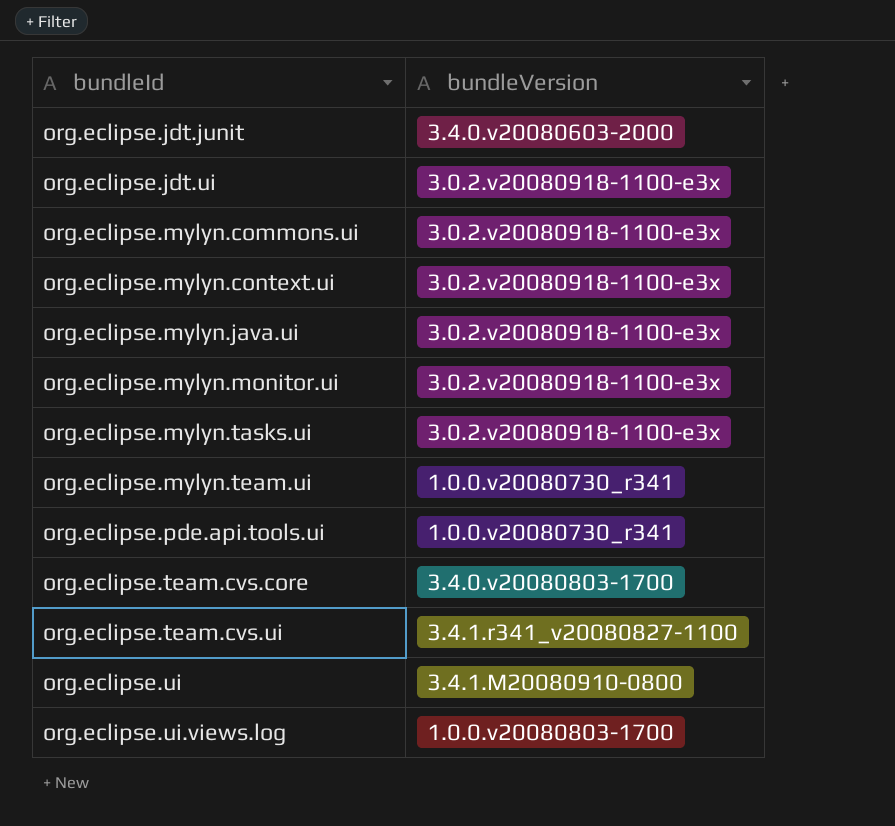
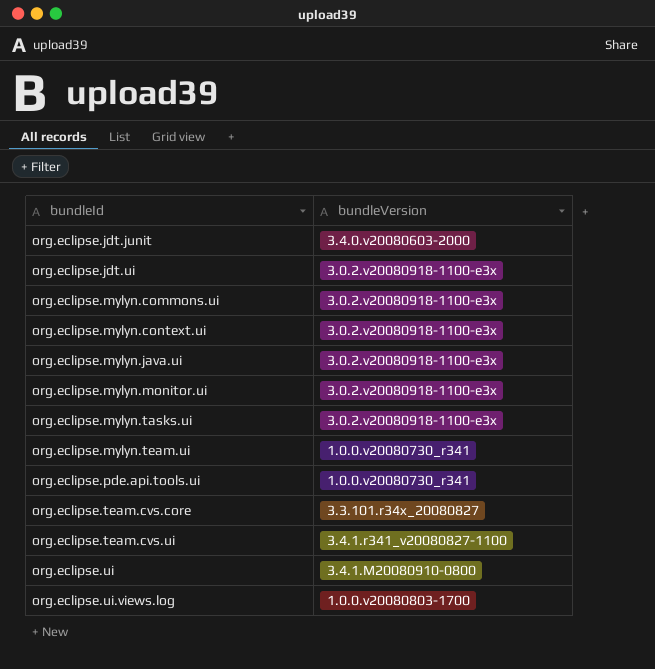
org.eclipse.team.cvs.core | bundleVersion: 3.4.0.v20080803-1700 -> 3.3.101.r34x_20080827

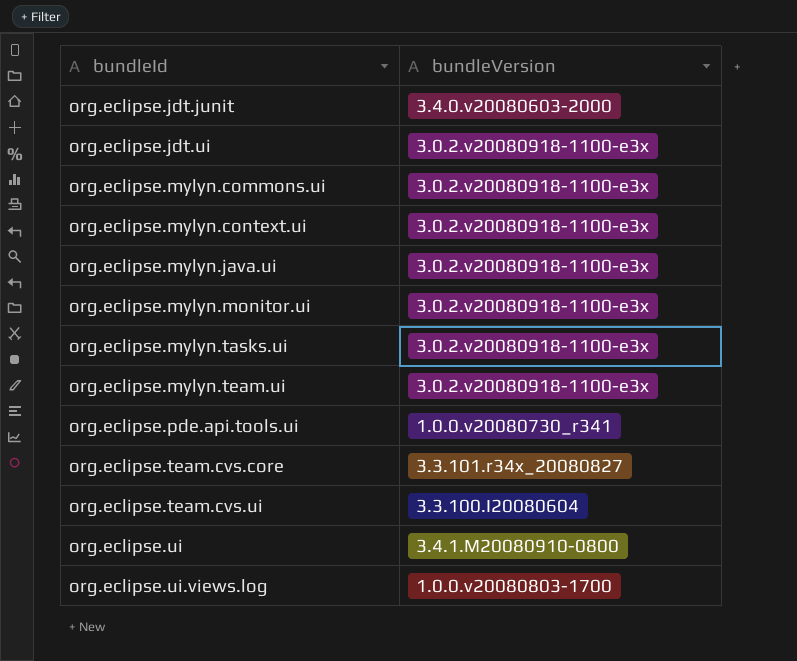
org.eclipse.mylyn.team.ui | bundleVersion: 1.0.0.v20080730_r341 -> 3.0.2.v20080918-1100-e3x
org.eclipse.team.cvs.ui | bundleVersion: 3.4.1.r341_v20080827-1100 -> 3.3.100.I20080604

